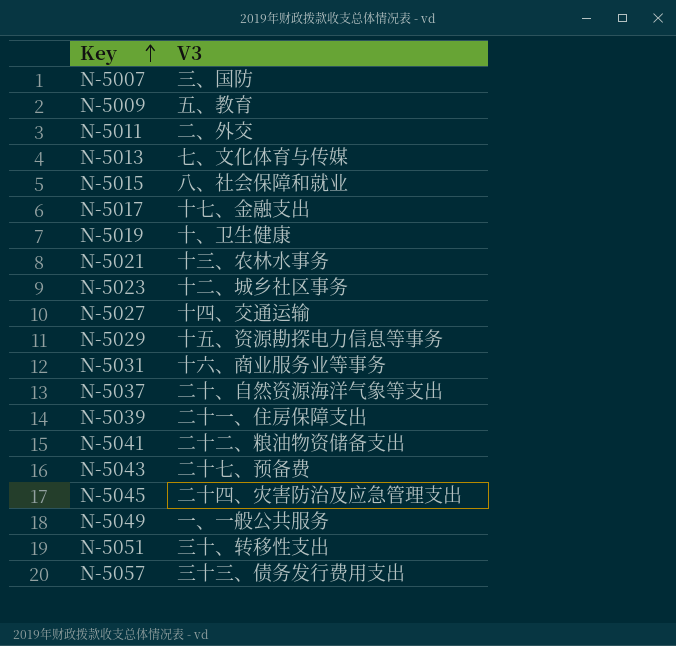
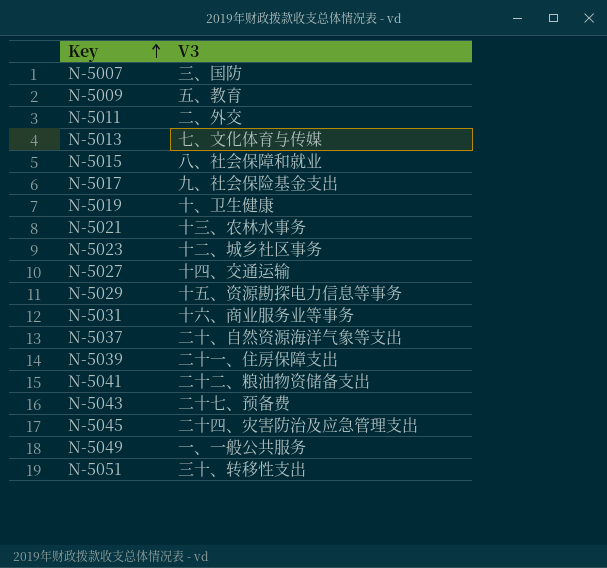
row N-5057: 三十三、债务发行费用支出 -> none
N-5017 | V3: 十七、金融支出 -> 九、社会保险基金支出

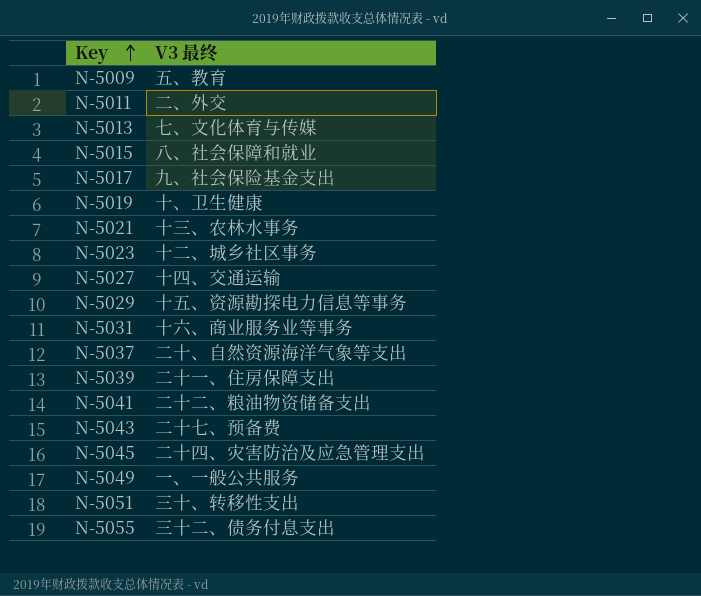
column name: V3 -> V3 最终
row N-5007: 三、国防 -> none
row N-5055: none -> 三十二、债务付息支出

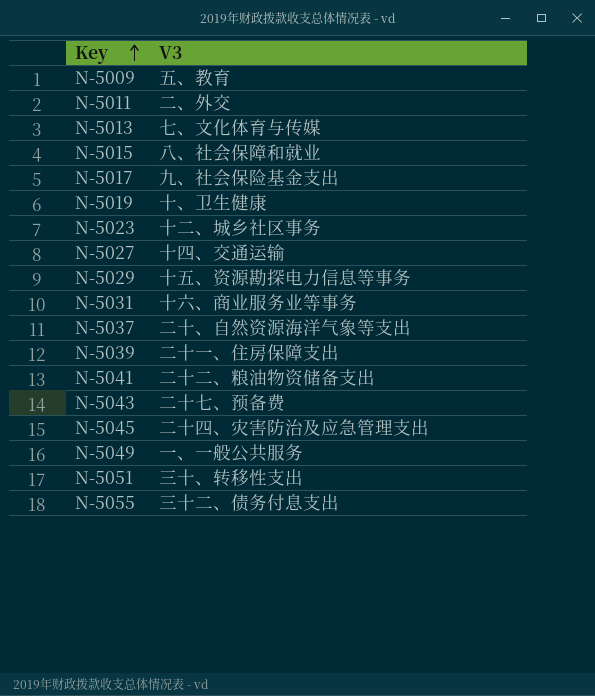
column name: V3 最终 -> V3
row N-5021: 十三、农林水事务 -> none

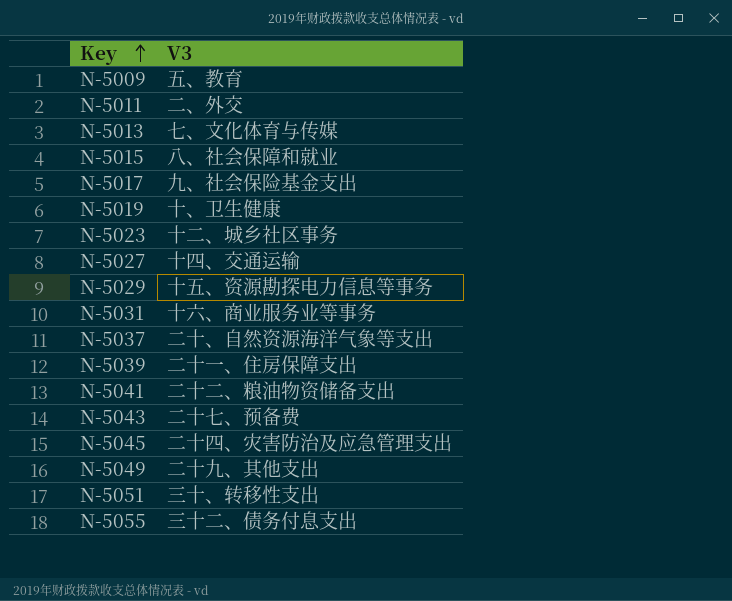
N-5049 | V3: 一、一般公共服务 -> 二十九、其他支出

